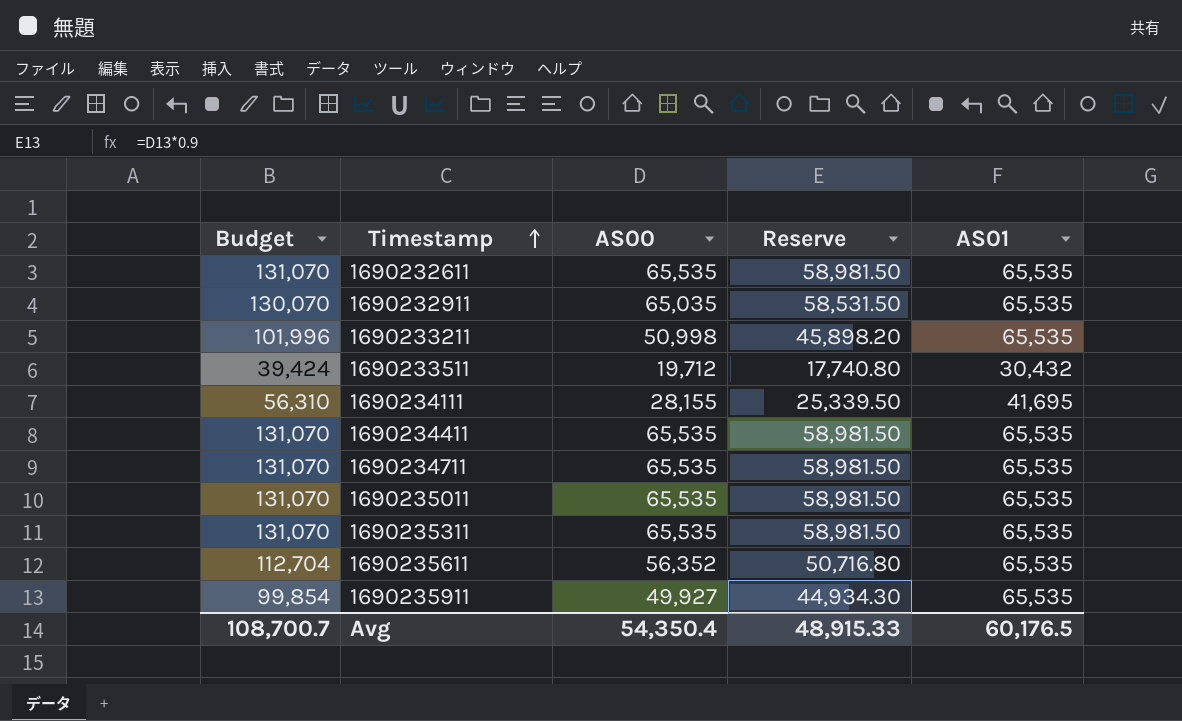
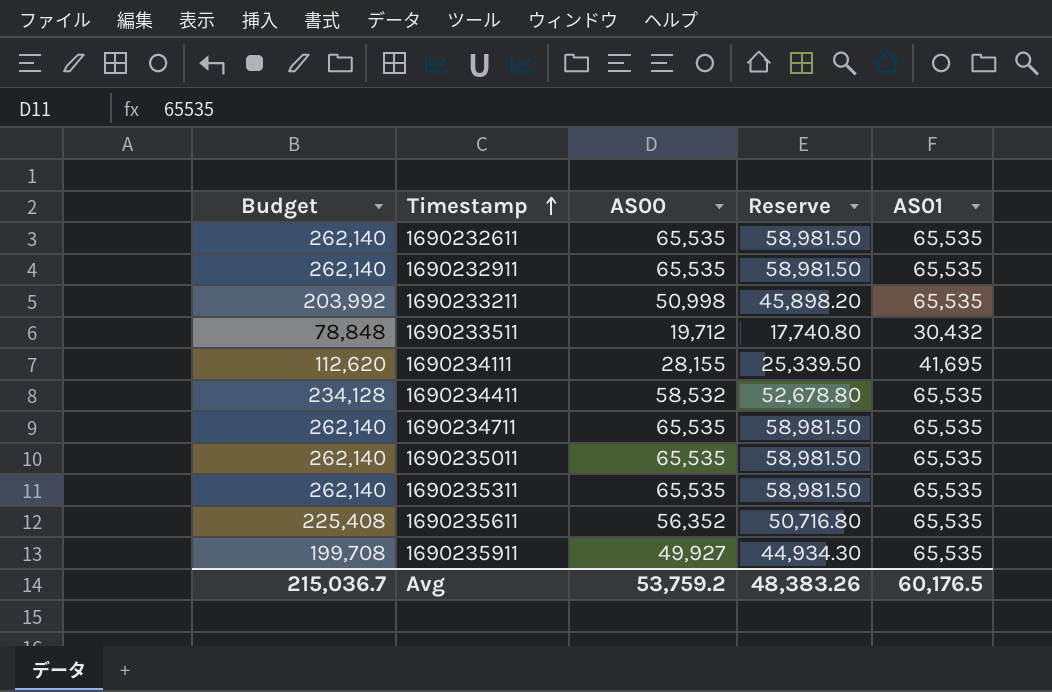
column Budget | formula: [AS00] * 2 -> [AS00] * 4
1690232911 | AS00: 65,035 -> 65,535
1690232911 | Reserve: 58,531.50 -> 58,981.50
1690234411 | AS00: 65,535 -> 58,532
1690234411 | Reserve: 58,981.50 -> 52,678.80
Avg | Budget: 108,700.7 -> 215,036.7
Avg | AS00: 54,350.4 -> 53,759.2
Avg | Reserve: 48,915.33 -> 48,383.26

